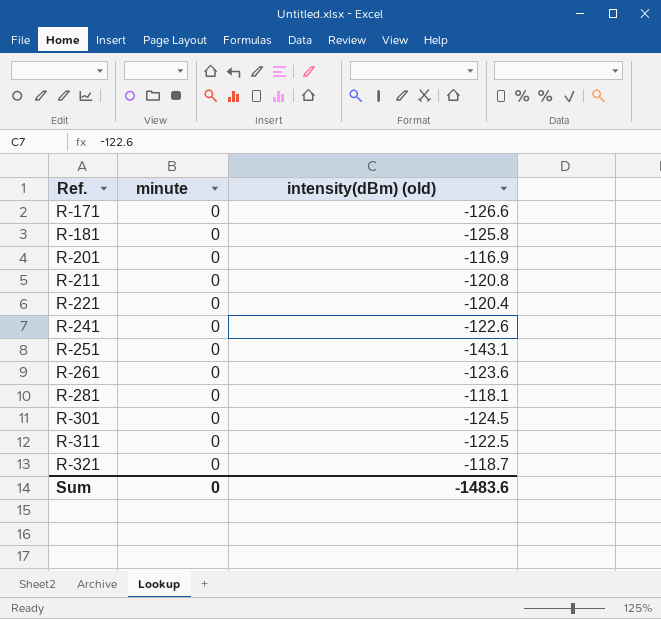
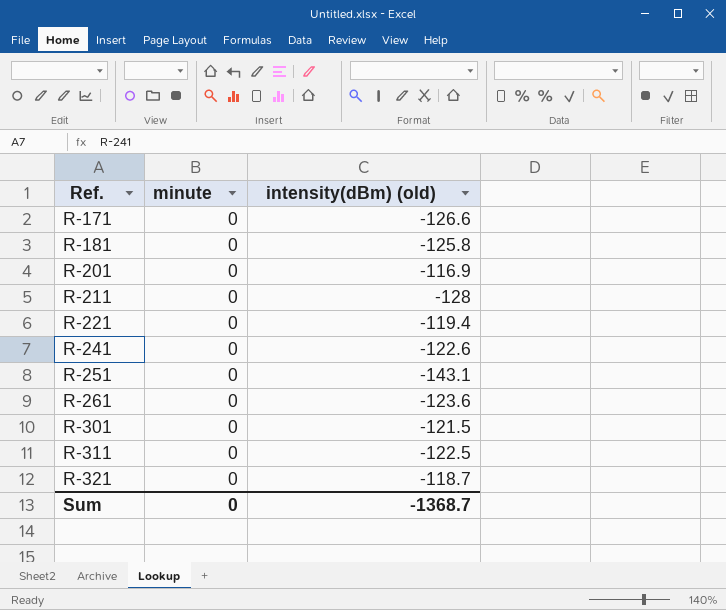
row R-281: 0 | -118.1 -> none
R-211 | intensity(dBm) (old): -120.8 -> -128
R-221 | intensity(dBm) (old): -120.4 -> -119.4
R-301 | intensity(dBm) (old): -124.5 -> -121.5
Sum | intensity(dBm) (old): -1483.6 -> -1368.7

